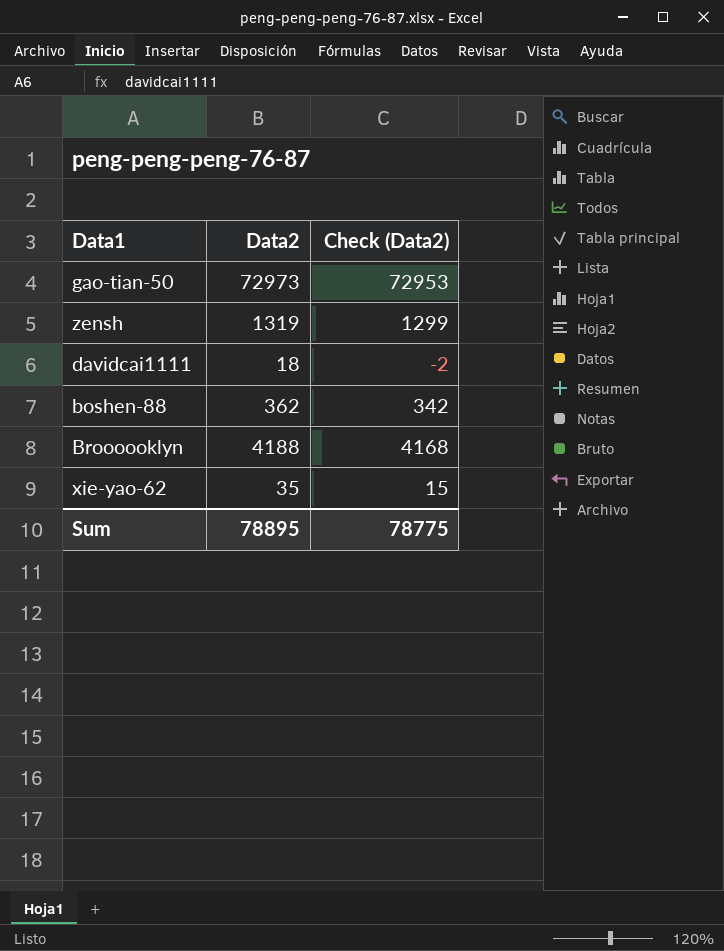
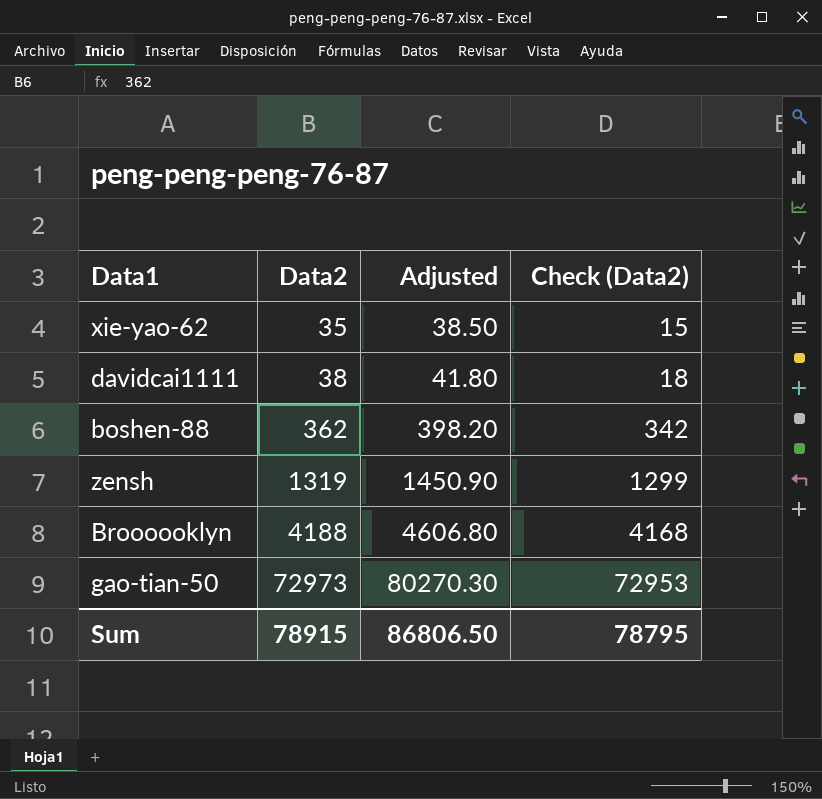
row order: none -> Data2 ascending
column Adjusted | formula: none -> [Data2] * 1.1
davidcai1111 | Data2: 18 -> 38
davidcai1111 | Check (Data2): -2 -> 18
Sum | Data2: 78895 -> 78915
Sum | Check (Data2): 78775 -> 78795

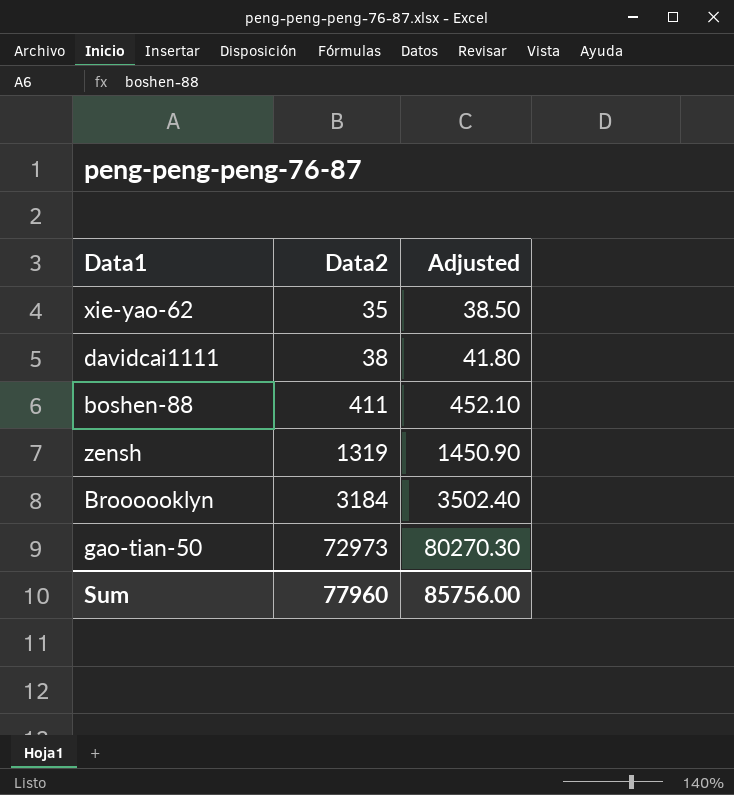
column Check (Data2) | formula: [Data2] - 20 -> none
boshen-88 | Data2: 362 -> 411
boshen-88 | Adjusted: 398.20 -> 452.10
Broooooklyn | Data2: 4188 -> 3184
Broooooklyn | Adjusted: 4606.80 -> 3502.40
Sum | Data2: 78915 -> 77960
Sum | Adjusted: 86806.50 -> 85756.00

